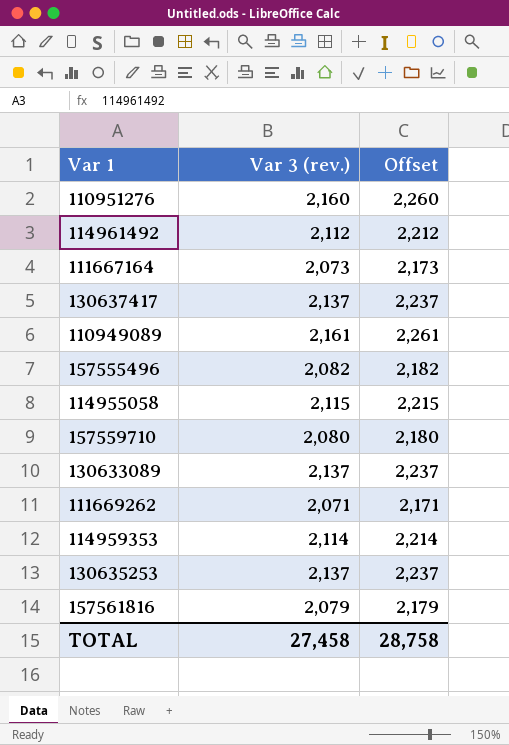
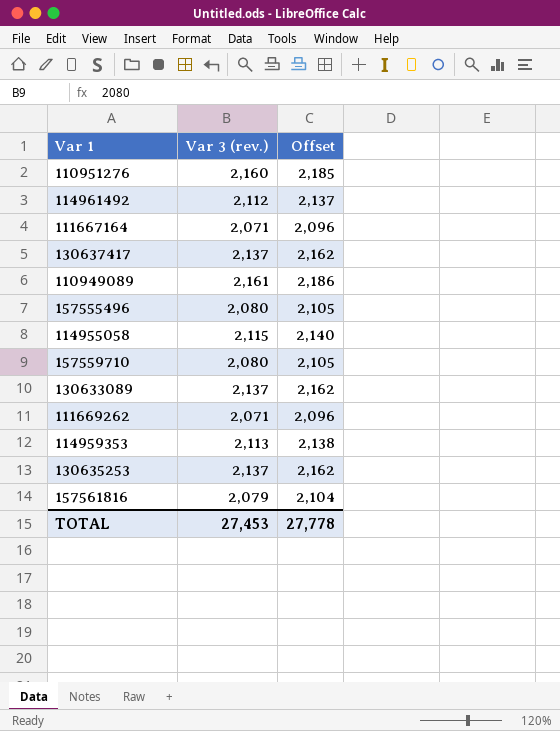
column Offset | formula: [Var 3 (rev.)] + 100 -> [Var 3 (rev.)] + 25
111667164 | Var 3 (rev.): 2,073 -> 2,071
157555496 | Var 3 (rev.): 2,082 -> 2,080
114959353 | Var 3 (rev.): 2,114 -> 2,113
TOTAL | Var 3 (rev.): 27,458 -> 27,453
TOTAL | Offset: 28,758 -> 27,778

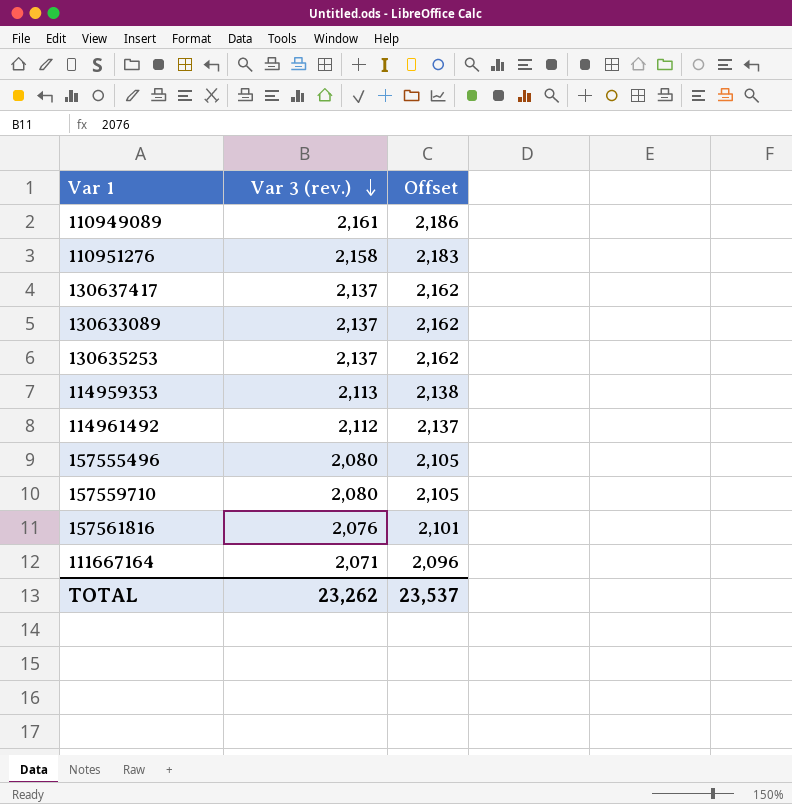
row order: none -> Var 3 (rev.) descending
row 114955058: 2,115 | 2,140 -> none
row 111669262: 2,071 | 2,096 -> none
110951276 | Var 3 (rev.): 2,160 -> 2,158
110951276 | Offset: 2,185 -> 2,183
157561816 | Var 3 (rev.): 2,079 -> 2,076
157561816 | Offset: 2,104 -> 2,101
TOTAL | Var 3 (rev.): 27,453 -> 23,262
TOTAL | Offset: 27,778 -> 23,537

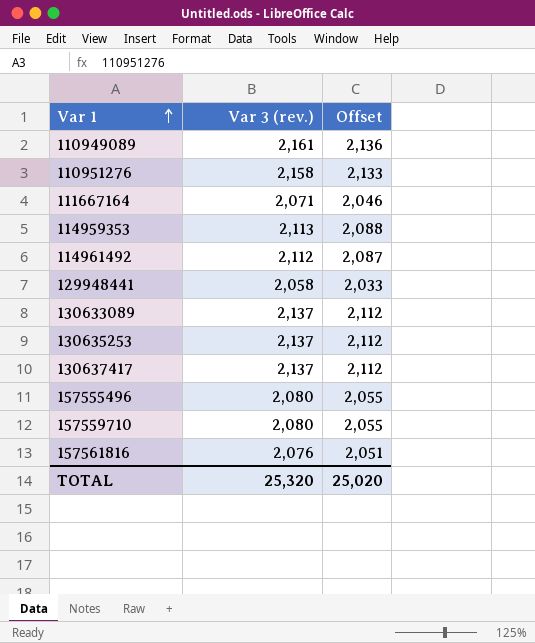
row order: Var 3 (rev.) descending -> Var 1 ascending
column Offset | formula: [Var 3 (rev.)] + 25 -> [Var 3 (rev.)] - 25
row 129948441: none -> 2,058 | 2,033
TOTAL | Var 3 (rev.): 23,262 -> 25,320
TOTAL | Offset: 23,537 -> 25,020

